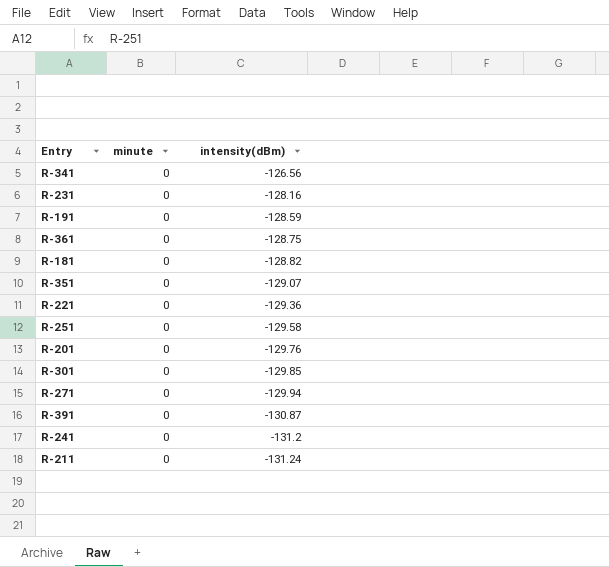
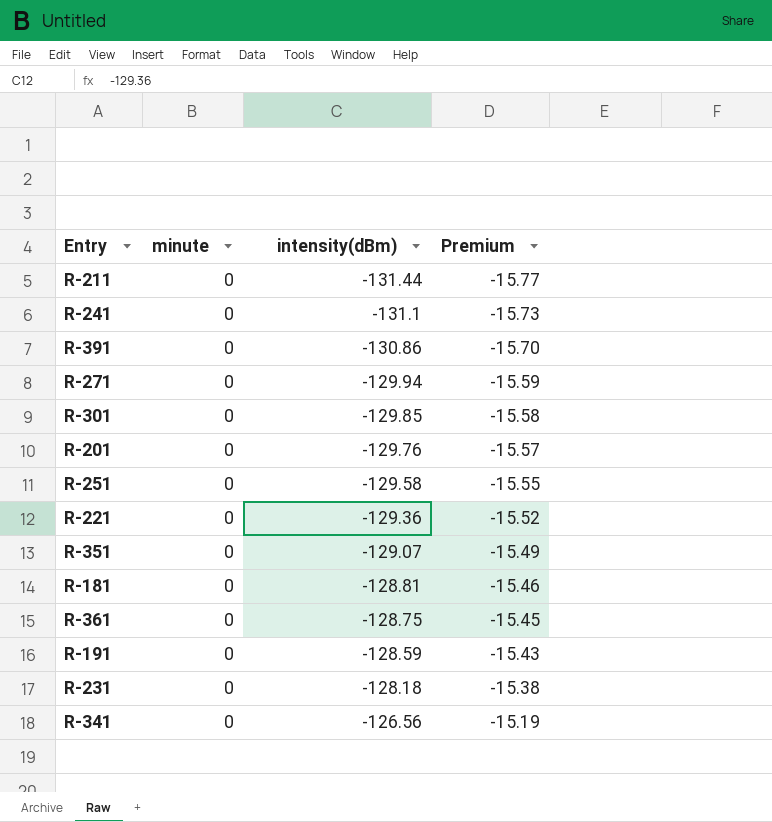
row order: intensity(dBm) descending -> intensity(dBm) ascending
column Premium | formula: none -> [intensity(dBm)] * 0.12
R-211 | intensity(dBm): -131.24 -> -131.44
R-241 | intensity(dBm): -131.2 -> -131.1
R-391 | intensity(dBm): -130.87 -> -130.86
R-181 | intensity(dBm): -128.82 -> -128.81
R-231 | intensity(dBm): -128.16 -> -128.18

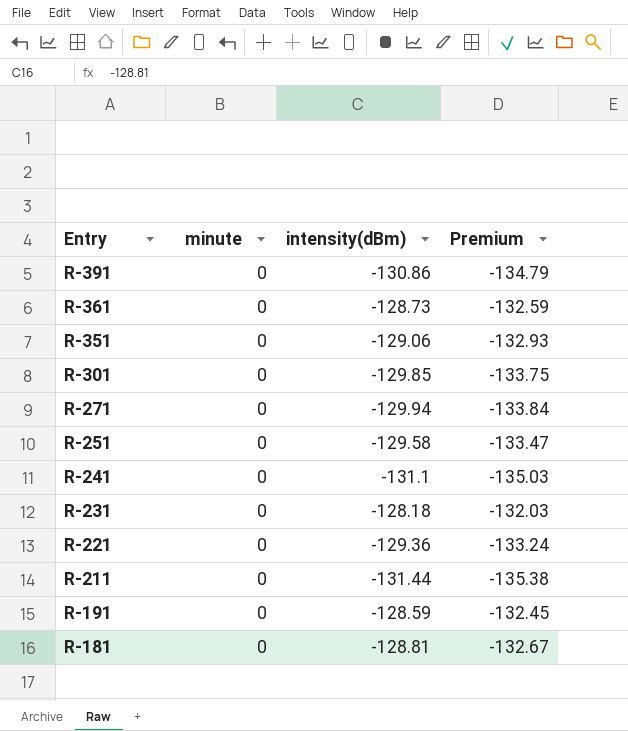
row order: intensity(dBm) ascending -> Entry descending
column Premium | formula: [intensity(dBm)] * 0.12 -> [intensity(dBm)] * 1.03
row R-201: 0 | -129.76 | -15.57 -> none
row R-341: 0 | -126.56 | -15.19 -> none
R-361 | intensity(dBm): -128.75 -> -128.73
R-351 | intensity(dBm): -129.07 -> -129.06

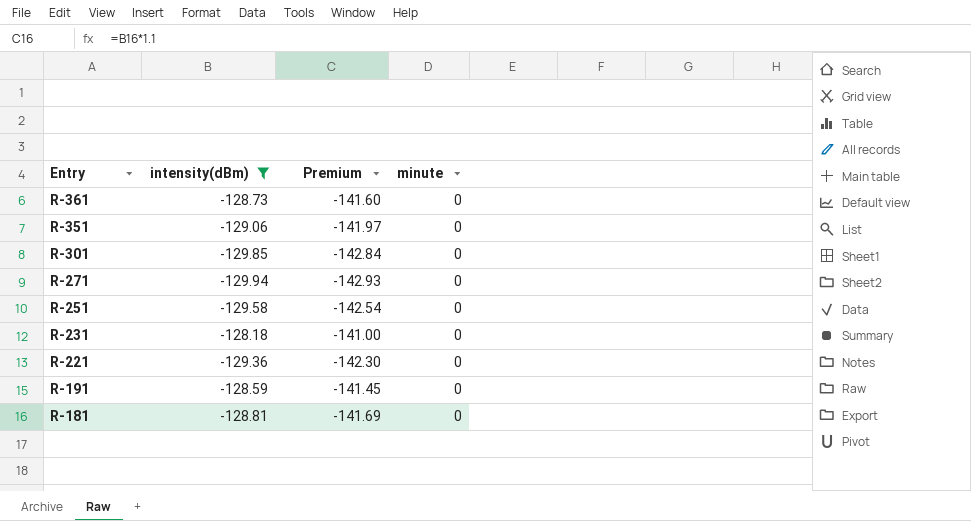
filter: none -> intensity(dBm) >= -129.94
column Premium | formula: [intensity(dBm)] * 1.03 -> [intensity(dBm)] * 1.1
column minute | position: 2 -> 4

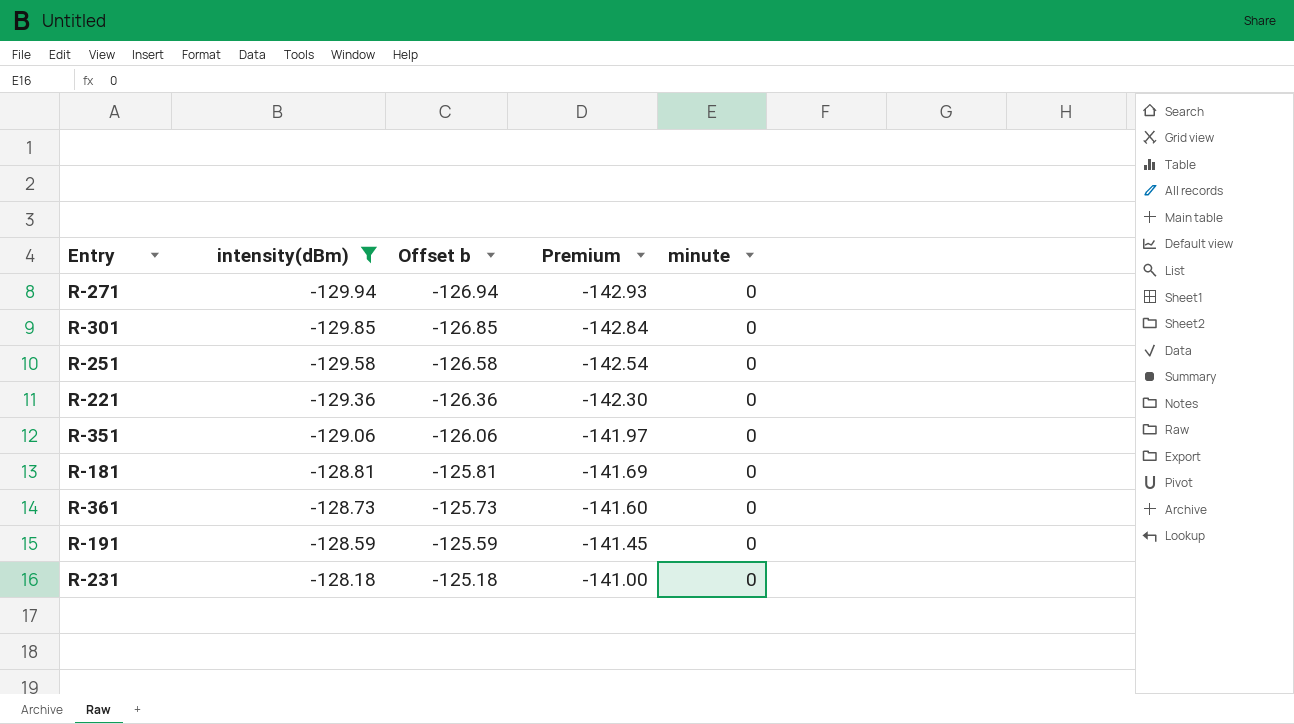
row order: Entry descending -> intensity(dBm) ascending
column Offset b | formula: none -> [intensity(dBm)] + 3

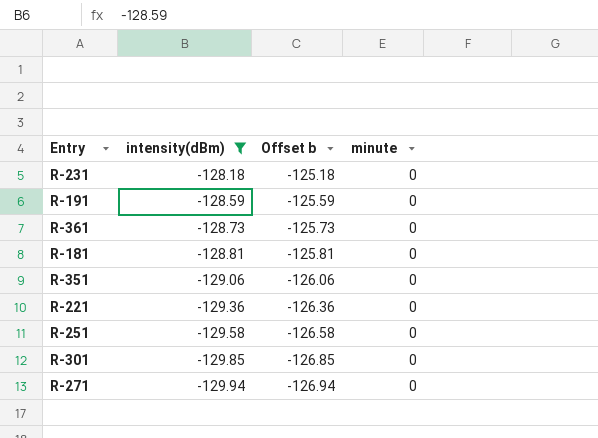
row order: intensity(dBm) ascending -> intensity(dBm) descending
column Premium | formula: [intensity(dBm)] * 1.1 -> none

